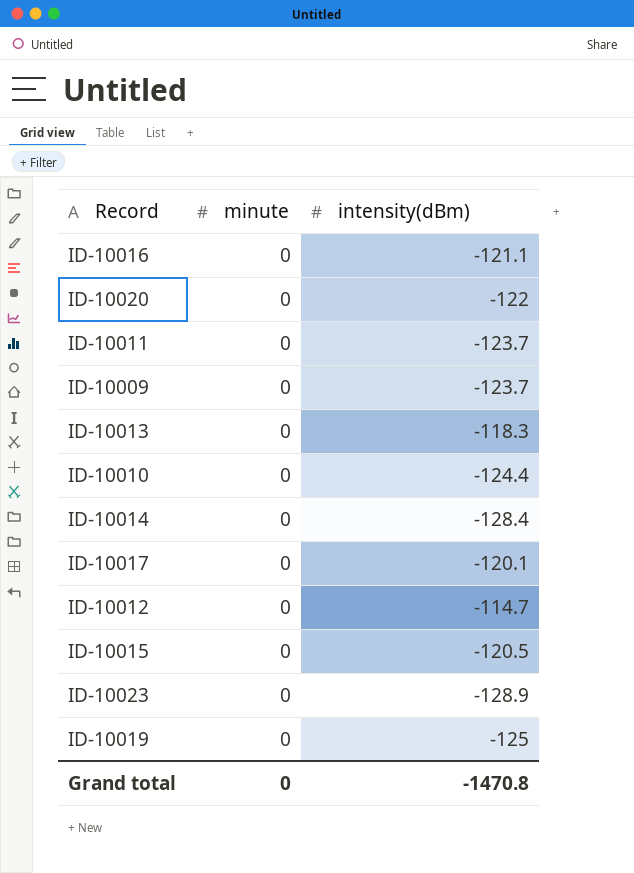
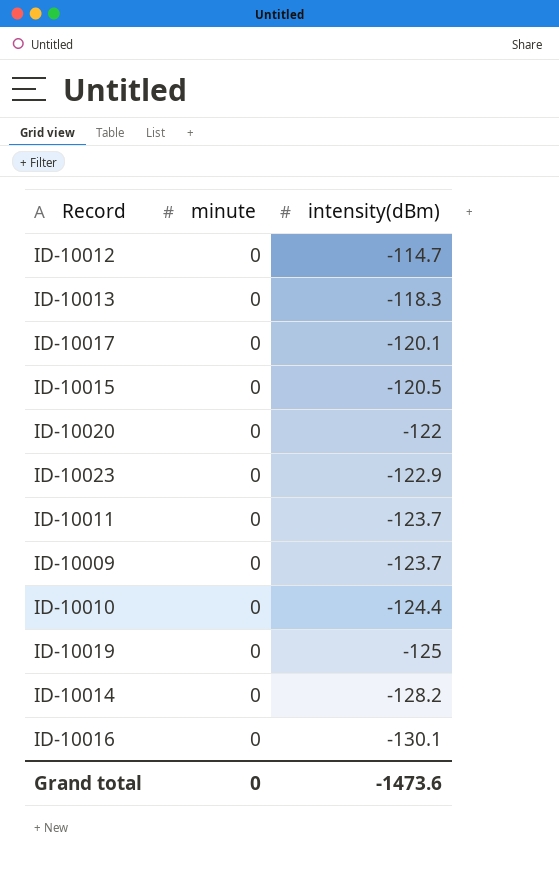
row order: none -> intensity(dBm) descending
ID-10023 | intensity(dBm): -128.9 -> -122.9
ID-10014 | intensity(dBm): -128.4 -> -128.2
ID-10016 | intensity(dBm): -121.1 -> -130.1
Grand total | intensity(dBm): -1470.8 -> -1473.6

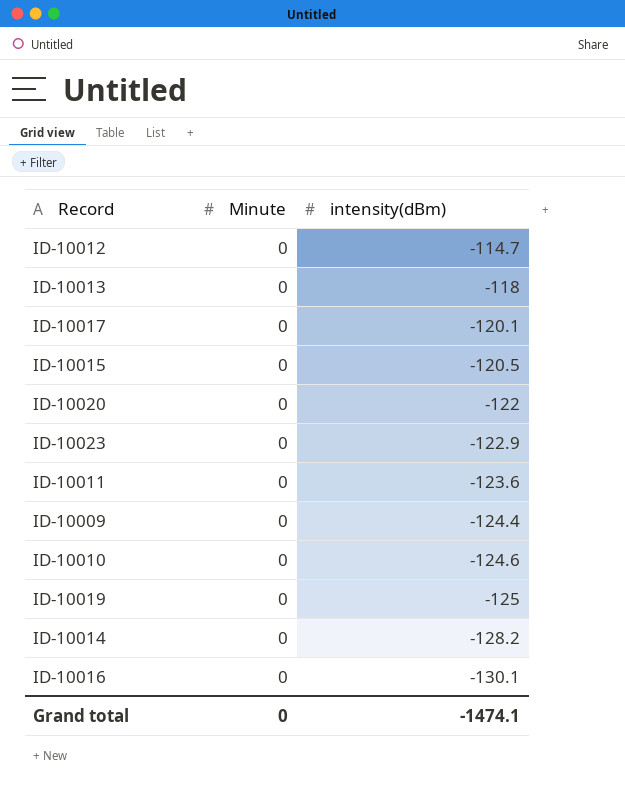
column name: minute -> Minute
ID-10013 | intensity(dBm): -118.3 -> -118
ID-10011 | intensity(dBm): -123.7 -> -123.6
ID-10009 | intensity(dBm): -123.7 -> -124.4
ID-10010 | intensity(dBm): -124.4 -> -124.6
Grand total | intensity(dBm): -1473.6 -> -1474.1

